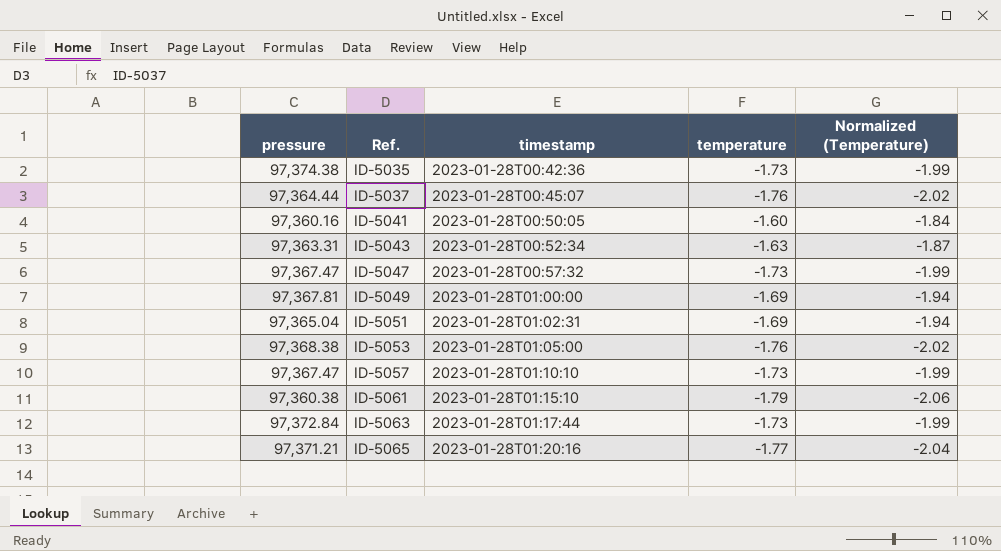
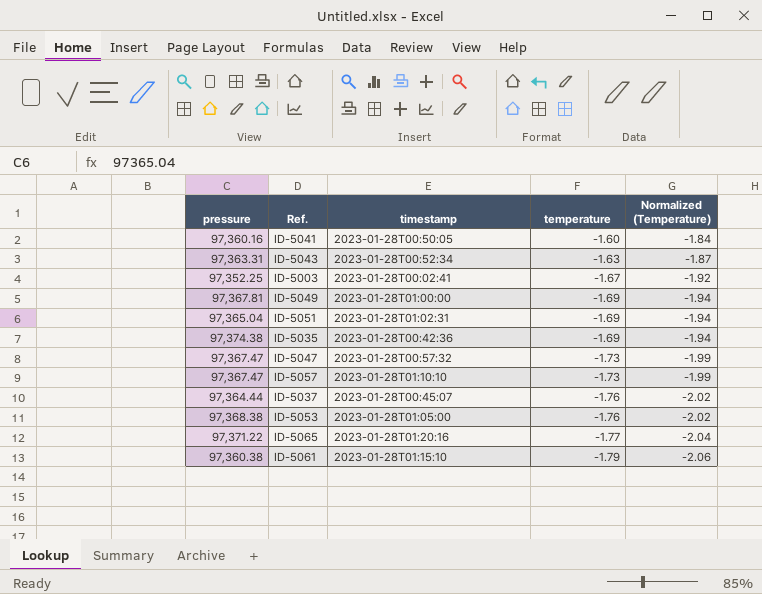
row order: Ref. ascending -> temperature descending
row ID-5063: 97,372.84 | 2023-01-28T01:17:44 | -1.73 | -1.99 -> none
row ID-5003: none -> 97,352.25 | 2023-01-28T00:02:41 | -1.67 | -1.92
ID-5035 | temperature: -1.73 -> -1.69
ID-5035 | Normalized (Temperature): -1.99 -> -1.94
ID-5065 | pressure: 97,371.21 -> 97,371.22

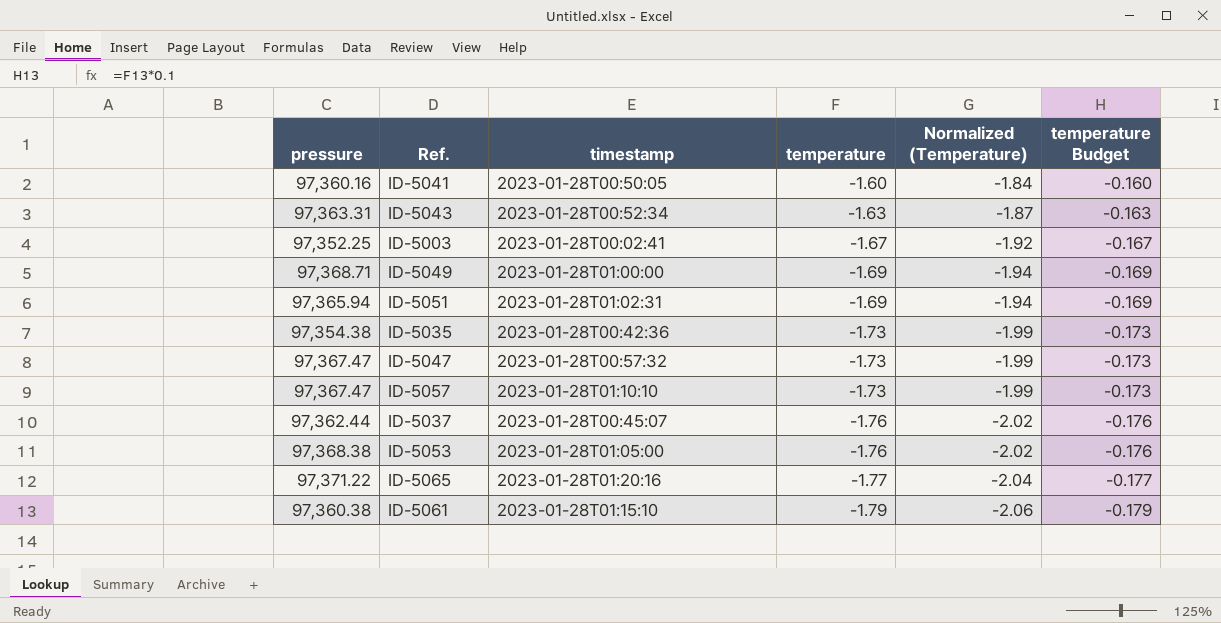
column temperature Budget | formula: none -> [temperature] * 0.1
ID-5049 | pressure: 97,367.81 -> 97,368.71
ID-5051 | pressure: 97,365.04 -> 97,365.94
ID-5035 | pressure: 97,374.38 -> 97,354.38
ID-5035 | temperature: -1.69 -> -1.73
ID-5035 | Normalized (Temperature): -1.94 -> -1.99
ID-5037 | pressure: 97,364.44 -> 97,362.44

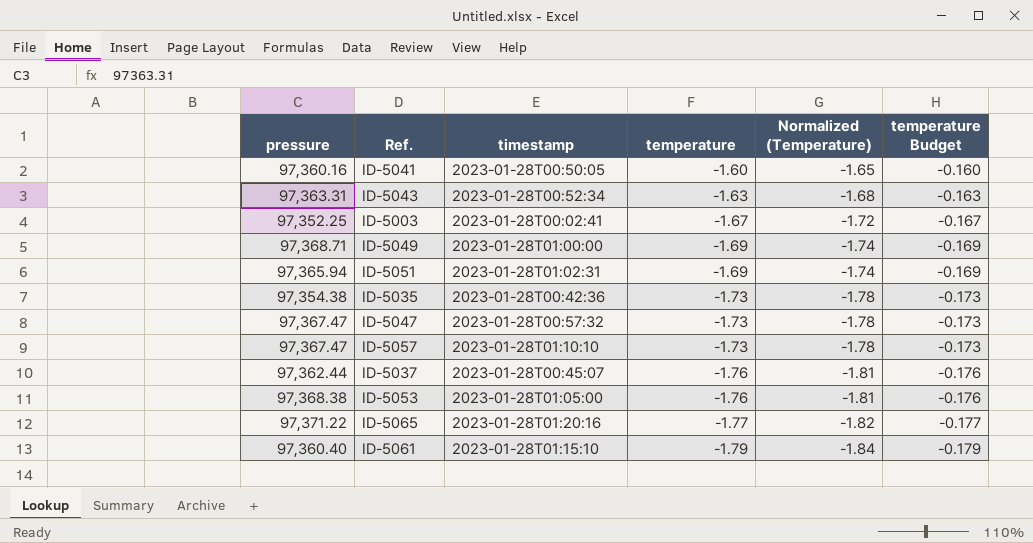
column Normalized (Temperature) | formula: [temperature] * 1.15 -> [temperature] * 1.03
ID-5061 | pressure: 97,360.38 -> 97,360.40

